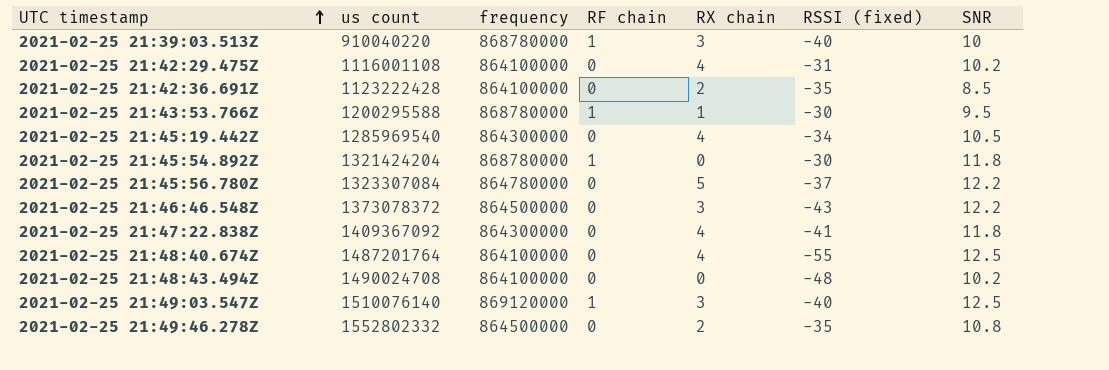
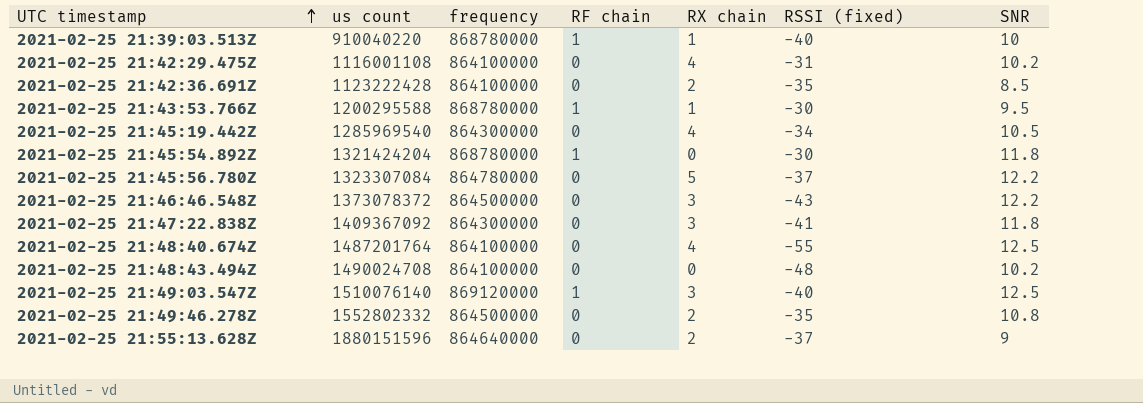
2021-02-25 21:39:03.513Z | RX chain: 3 -> 1
2021-02-25 21:47:22.838Z | RX chain: 4 -> 3
row 2021-02-25 21:55:13.628Z: none -> 1880151596 | 864640000 | 0 | 2 | -37 | 9

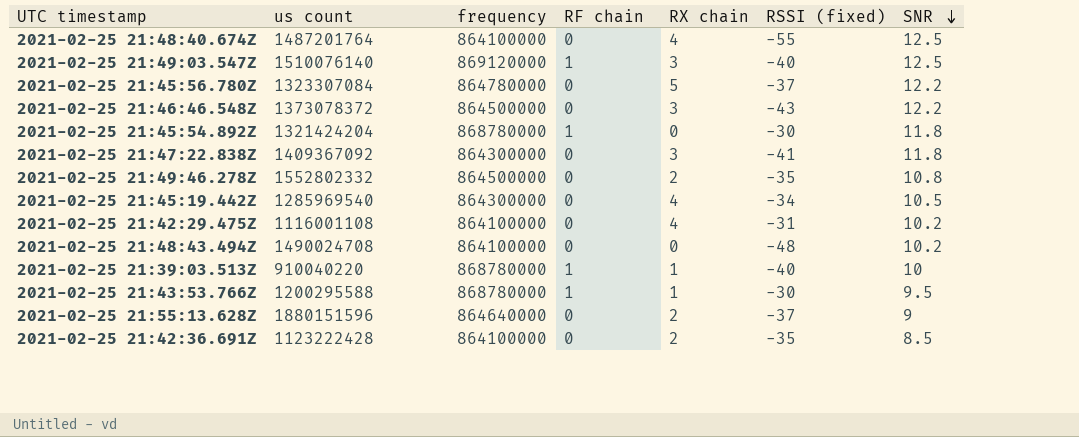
row order: UTC timestamp ascending -> SNR descending

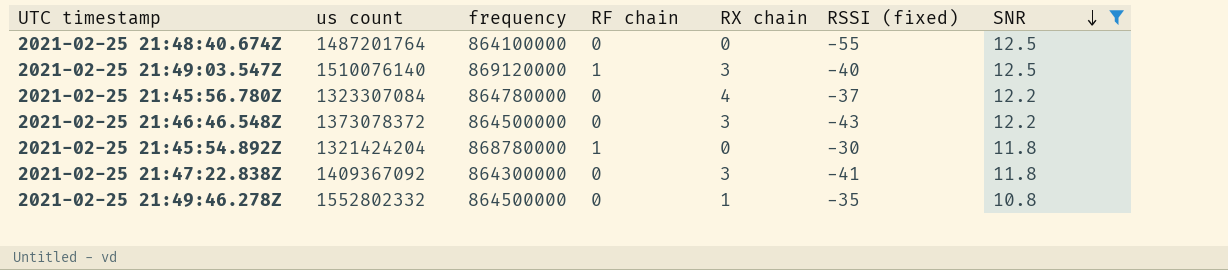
filter: none -> SNR >= 10.8
2021-02-25 21:48:40.674Z | RX chain: 4 -> 0
2021-02-25 21:45:56.780Z | RX chain: 5 -> 4
2021-02-25 21:49:46.278Z | RX chain: 2 -> 1

